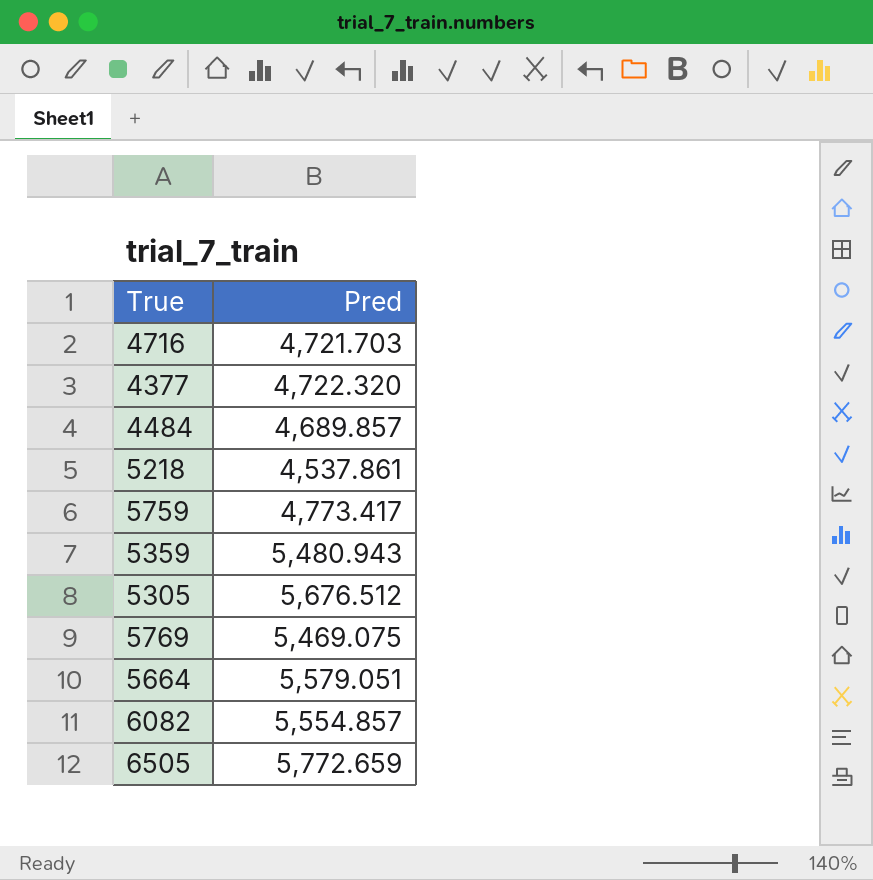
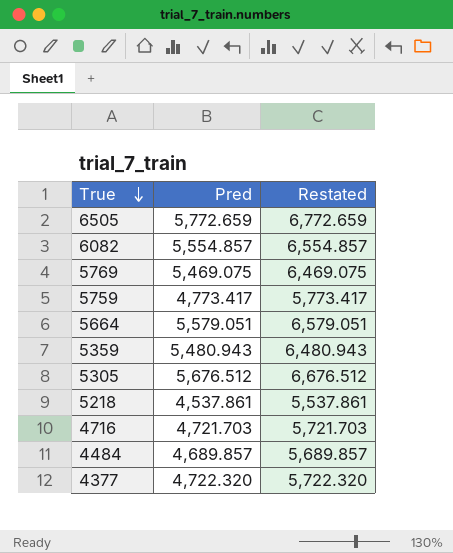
row order: none -> True descending
column Restated | formula: none -> [Pred] + 1000

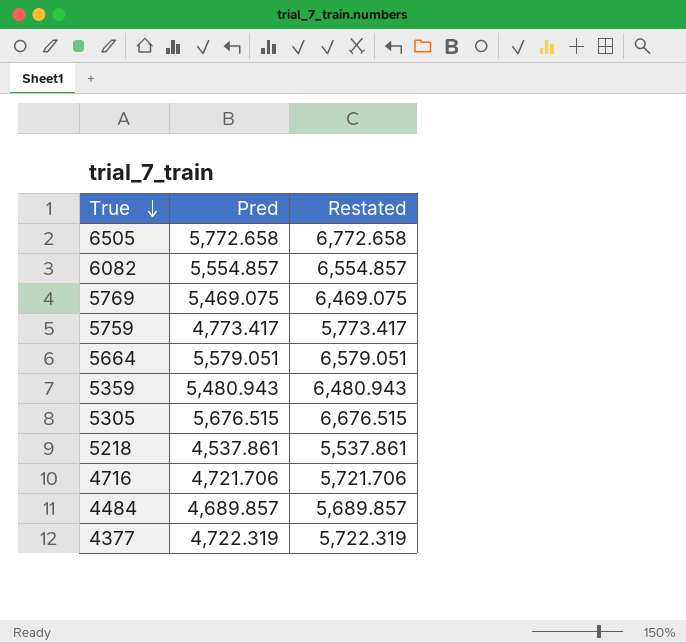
6505 | Pred: 5,772.659 -> 5,772.658
6505 | Restated: 6,772.659 -> 6,772.658
5305 | Pred: 5,676.512 -> 5,676.515
5305 | Restated: 6,676.512 -> 6,676.515
4716 | Pred: 4,721.703 -> 4,721.706
4716 | Restated: 5,721.703 -> 5,721.706
4377 | Pred: 4,722.320 -> 4,722.319
4377 | Restated: 5,722.320 -> 5,722.319

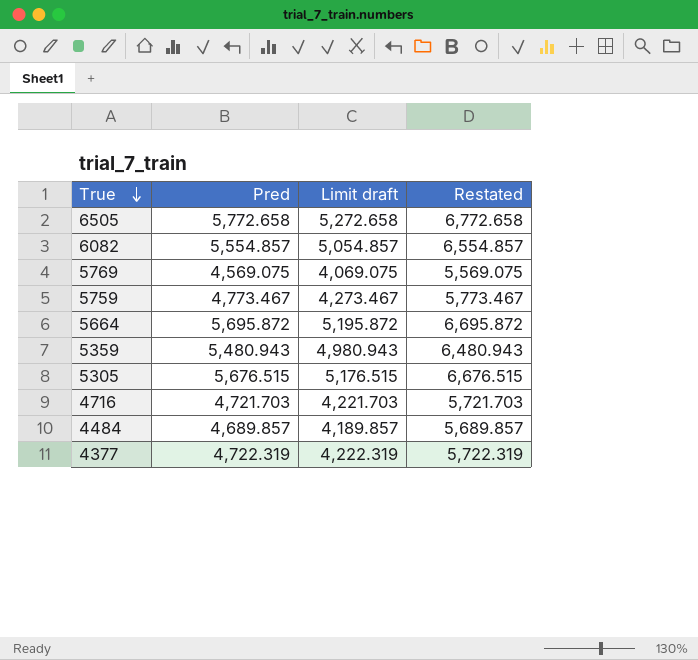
column Limit draft | formula: none -> [Pred] - 500
row 5218: 4,537.861 | 5,537.861 -> none
5769 | Pred: 5,469.075 -> 4,569.075
5769 | Restated: 6,469.075 -> 5,569.075
5759 | Pred: 4,773.417 -> 4,773.467
5759 | Restated: 5,773.417 -> 5,773.467
5664 | Pred: 5,579.051 -> 5,695.872
5664 | Restated: 6,579.051 -> 6,695.872
4716 | Pred: 4,721.706 -> 4,721.703
4716 | Restated: 5,721.706 -> 5,721.703

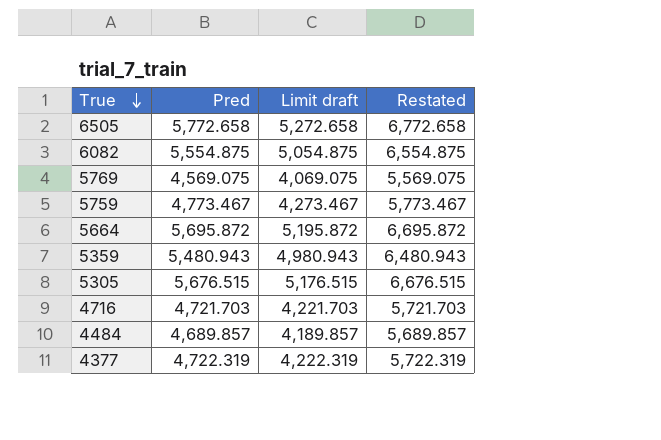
6082 | Pred: 5,554.857 -> 5,554.875
6082 | Limit draft: 5,054.857 -> 5,054.875
6082 | Restated: 6,554.857 -> 6,554.875

